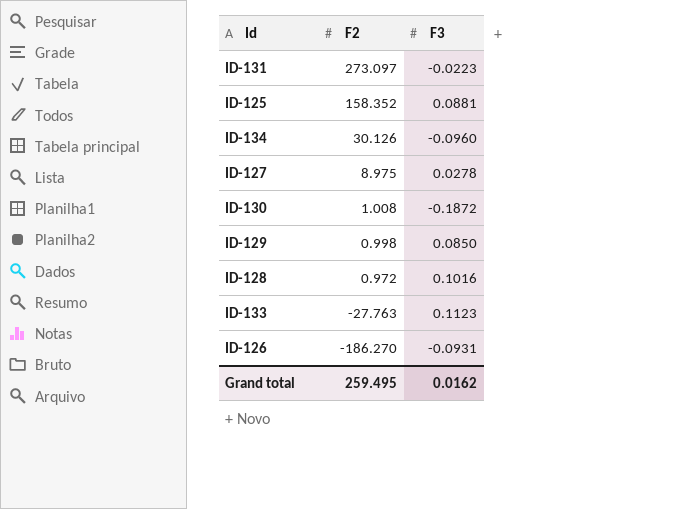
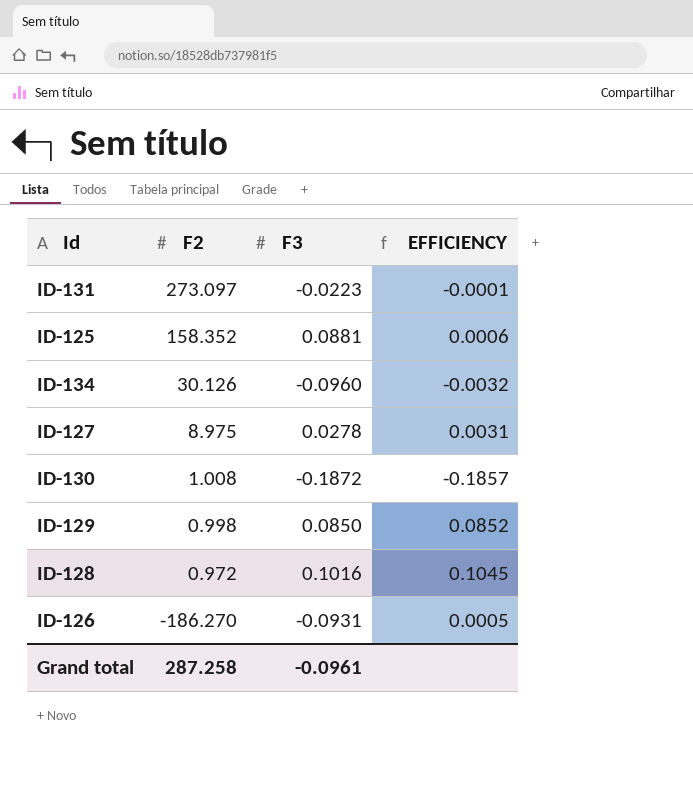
column EFFICIENCY | formula: none -> [F3] / [F2]
row ID-133: -27.763 | 0.1123 -> none
Grand total | F2: 259.495 -> 287.258
Grand total | F3: 0.0162 -> -0.0961

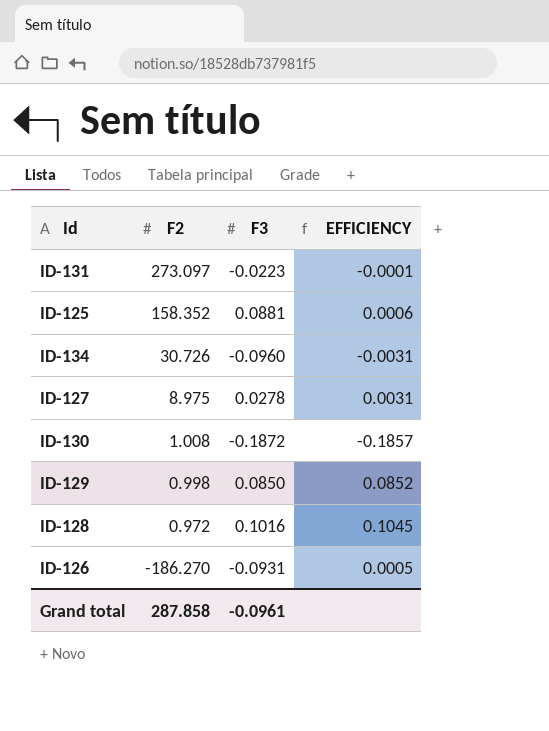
ID-134 | F2: 30.126 -> 30.726
ID-134 | EFFICIENCY: -0.0032 -> -0.0031
Grand total | F2: 287.258 -> 287.858

